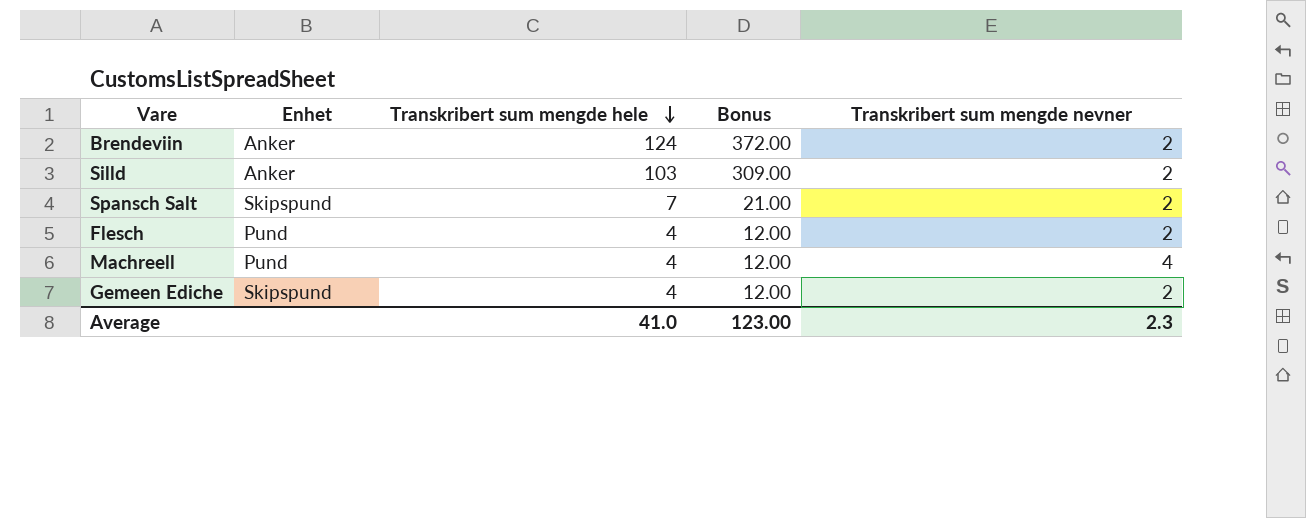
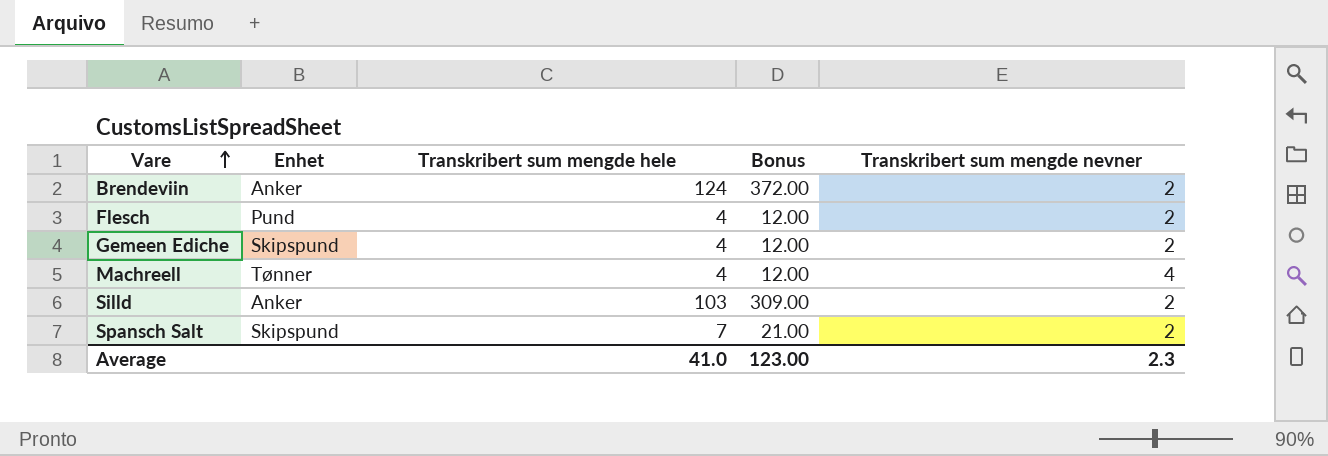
row order: Transkribert sum mengde hele descending -> Vare ascending
Machreell | Enhet: Pund -> Tønner

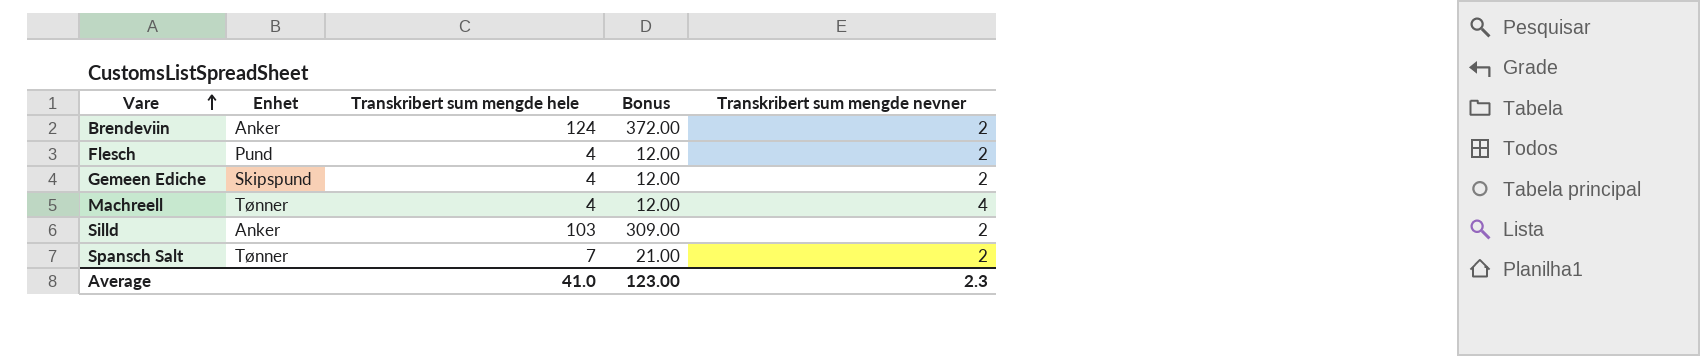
Spansch Salt | Enhet: Skipspund -> Tønner

